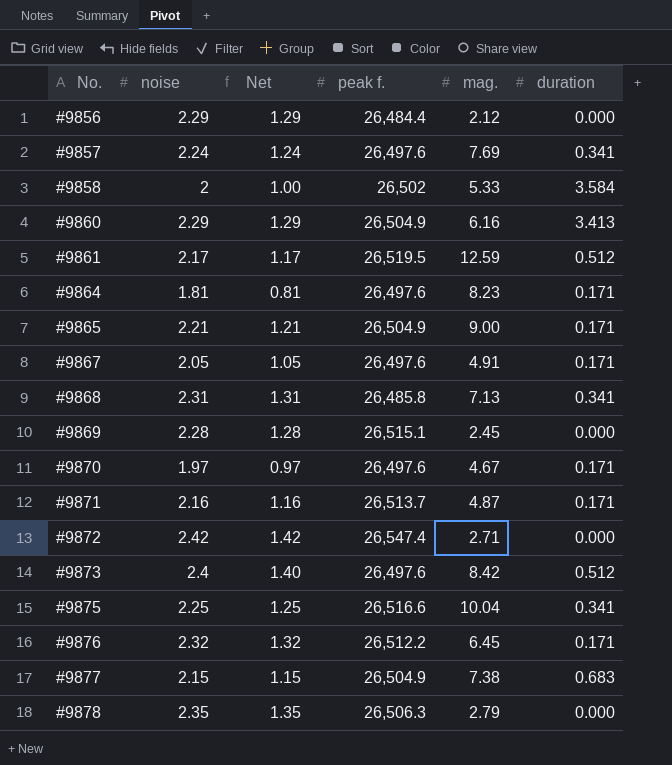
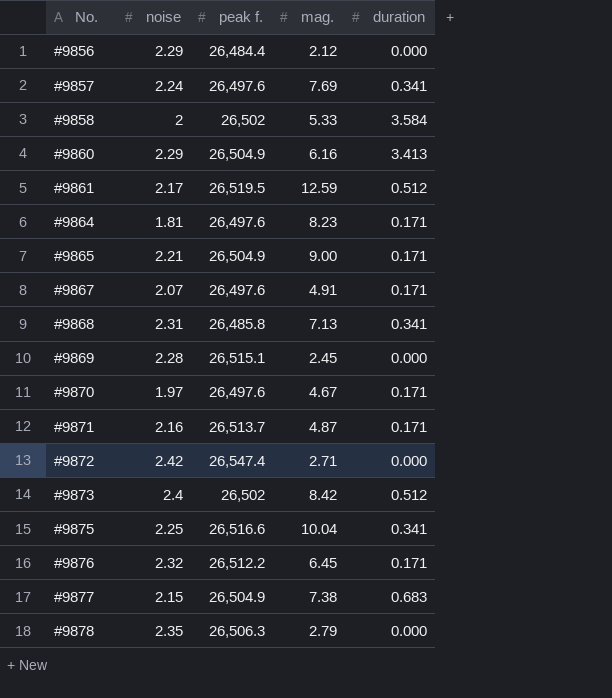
column Net | formula: [noise] - 1 -> none
#9867 | noise: 2.05 -> 2.07
#9873 | peak f.: 26,497.6 -> 26,502

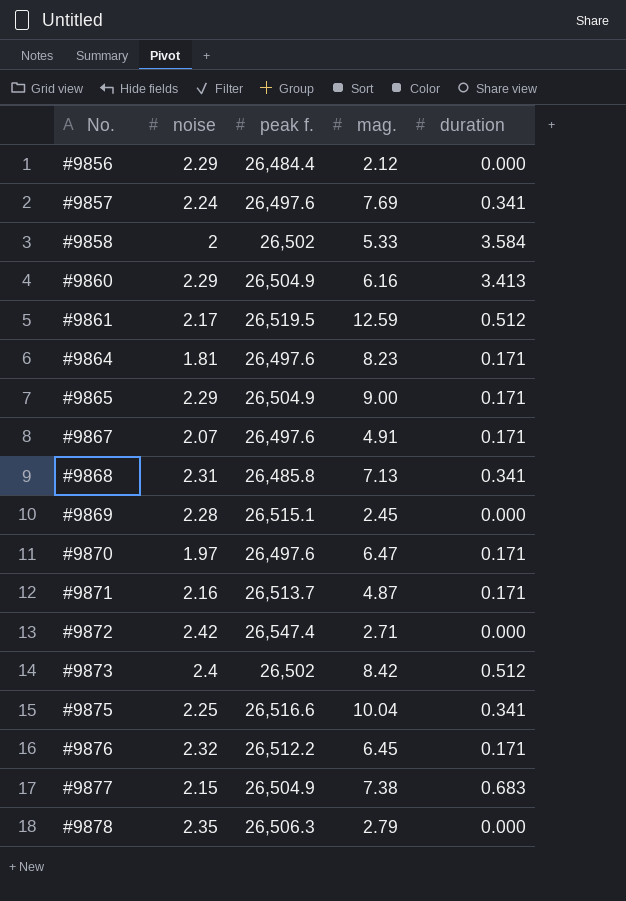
#9865 | noise: 2.21 -> 2.29
#9870 | mag.: 4.67 -> 6.47

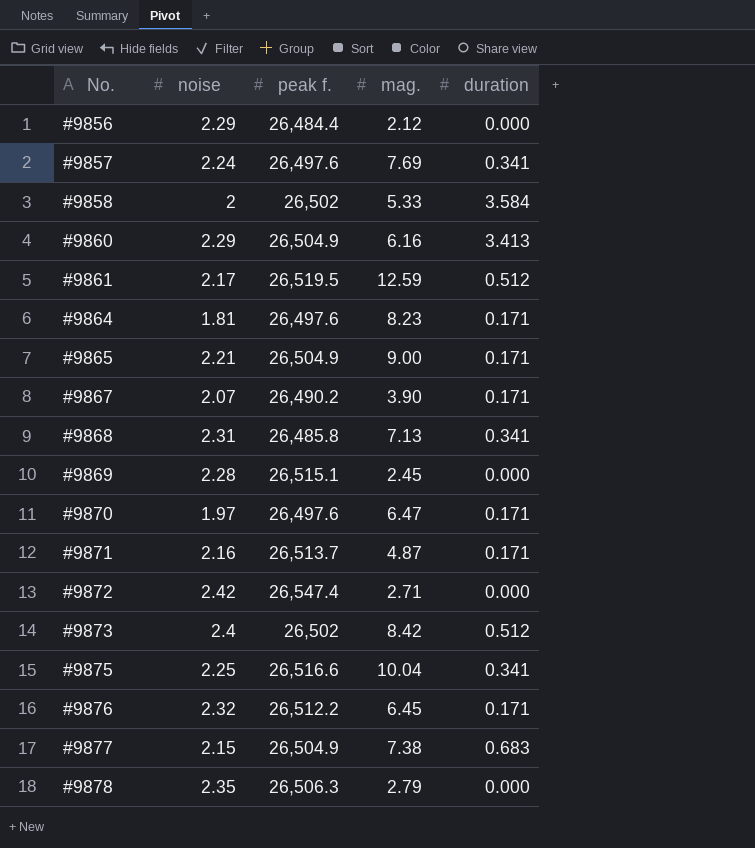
#9865 | noise: 2.29 -> 2.21
#9867 | peak f.: 26,497.6 -> 26,490.2
#9867 | mag.: 4.91 -> 3.90

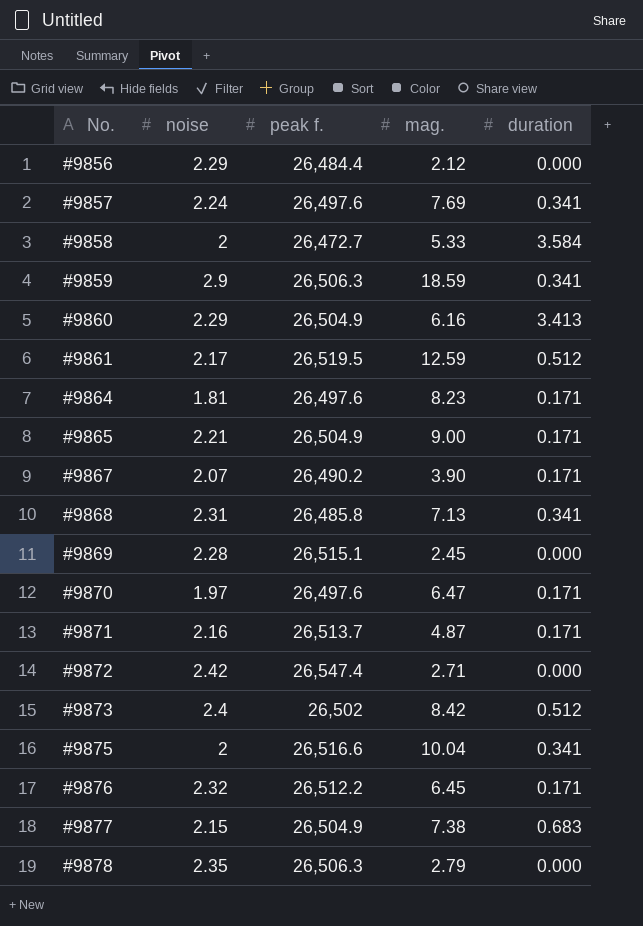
#9858 | peak f.: 26,502 -> 26,472.7
row #9859: none -> 2.9 | 26,506.3 | 18.59 | 0.341
#9875 | noise: 2.25 -> 2

